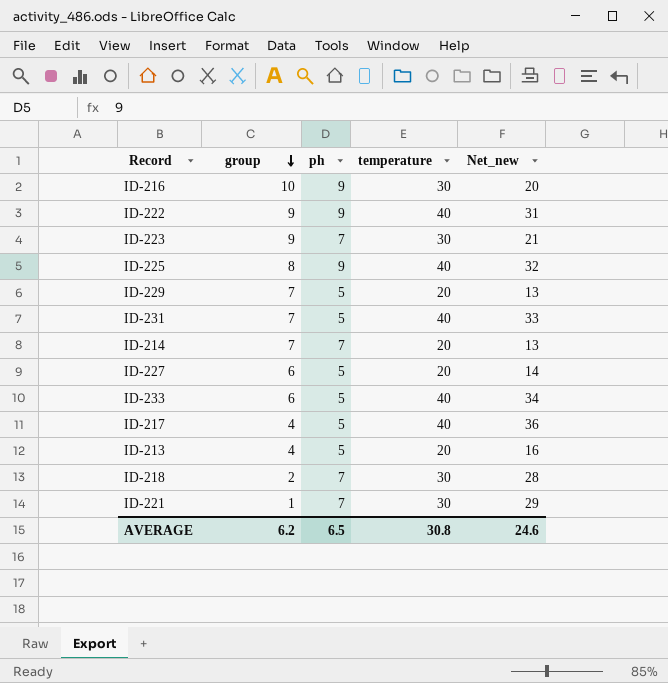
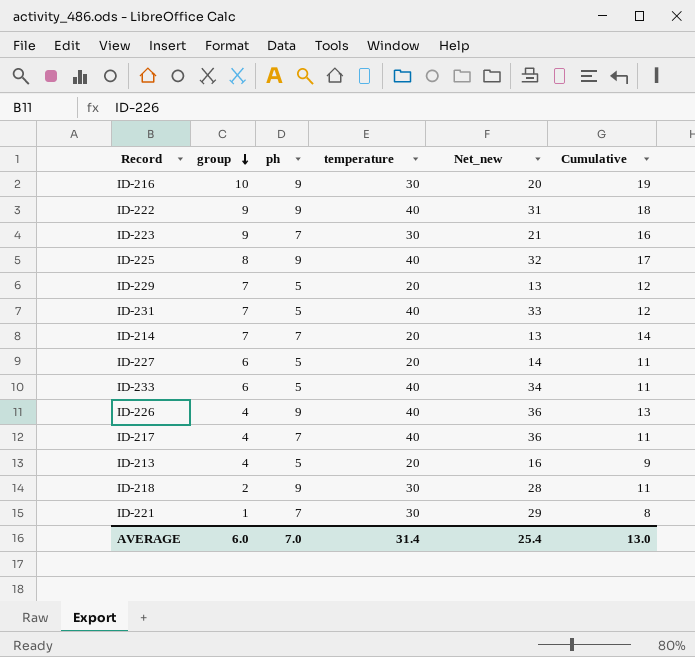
column Cumulative | formula: none -> [group] + [ph]
row ID-226: none -> 4 | 9 | 40 | 36 | 13
ID-217 | ph: 5 -> 7
ID-218 | ph: 7 -> 9
AVERAGE | group: 6.2 -> 6.0
AVERAGE | ph: 6.5 -> 7.0
AVERAGE | temperature: 30.8 -> 31.4
AVERAGE | Net_new: 24.6 -> 25.4

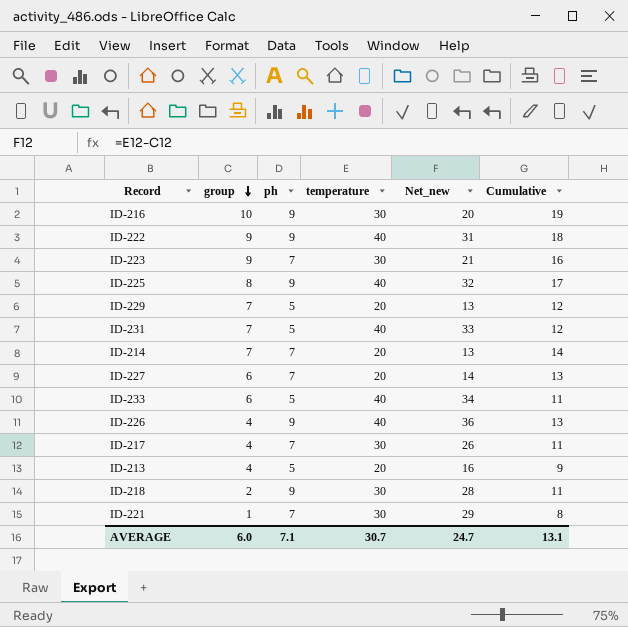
ID-227 | ph: 5 -> 7
ID-227 | Cumulative: 11 -> 13
ID-217 | temperature: 40 -> 30
ID-217 | Net_new: 36 -> 26
AVERAGE | ph: 7.0 -> 7.1
AVERAGE | temperature: 31.4 -> 30.7
AVERAGE | Net_new: 25.4 -> 24.7
AVERAGE | Cumulative: 13.0 -> 13.1

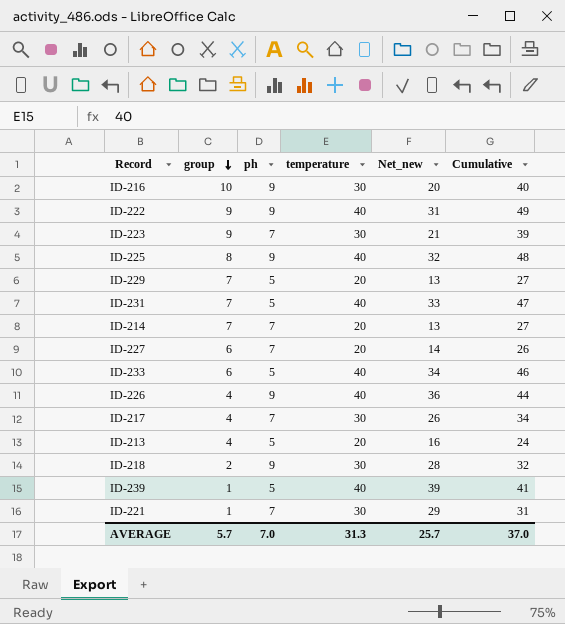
column Cumulative | formula: [group] + [ph] -> [group] + [temperature]
row ID-239: none -> 1 | 5 | 40 | 39 | 41
AVERAGE | group: 6.0 -> 5.7
AVERAGE | ph: 7.1 -> 7.0
AVERAGE | temperature: 30.7 -> 31.3
AVERAGE | Net_new: 24.7 -> 25.7
AVERAGE | Cumulative: 13.1 -> 37.0

